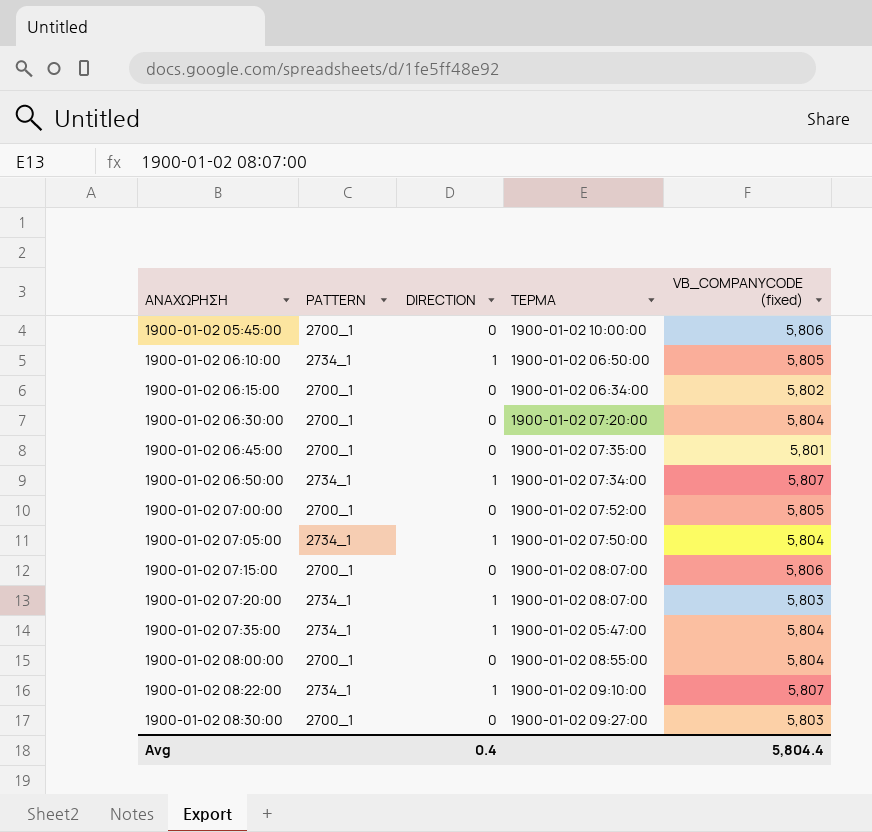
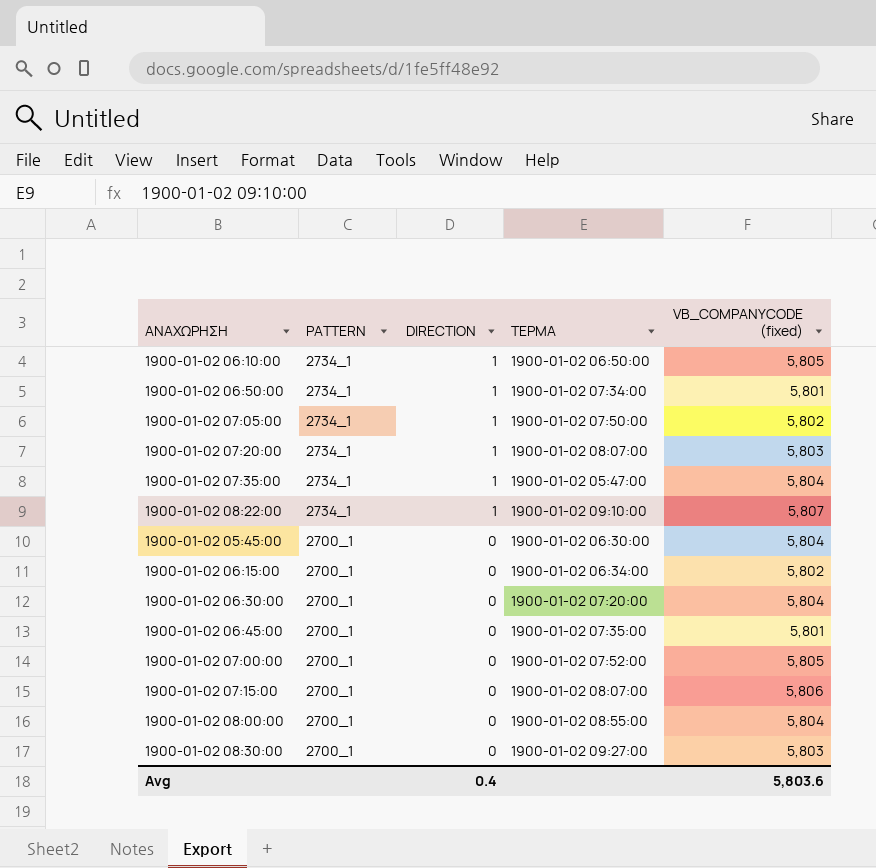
row order: ΑΝΑΧΩΡΗΣΗ ascending -> PATTERN descending
1900-01-02 06:50:00 | VB_COMPANYCODE (fixed): 5,807 -> 5,801
1900-01-02 07:05:00 | VB_COMPANYCODE (fixed): 5,804 -> 5,802
1900-01-02 05:45:00 | ΤΕΡΜΑ: 1900-01-02 10:00:00 -> 1900-01-02 06:30:00
1900-01-02 05:45:00 | VB_COMPANYCODE (fixed): 5,806 -> 5,804
Avg | VB_COMPANYCODE (fixed): 5,804.4 -> 5,803.6

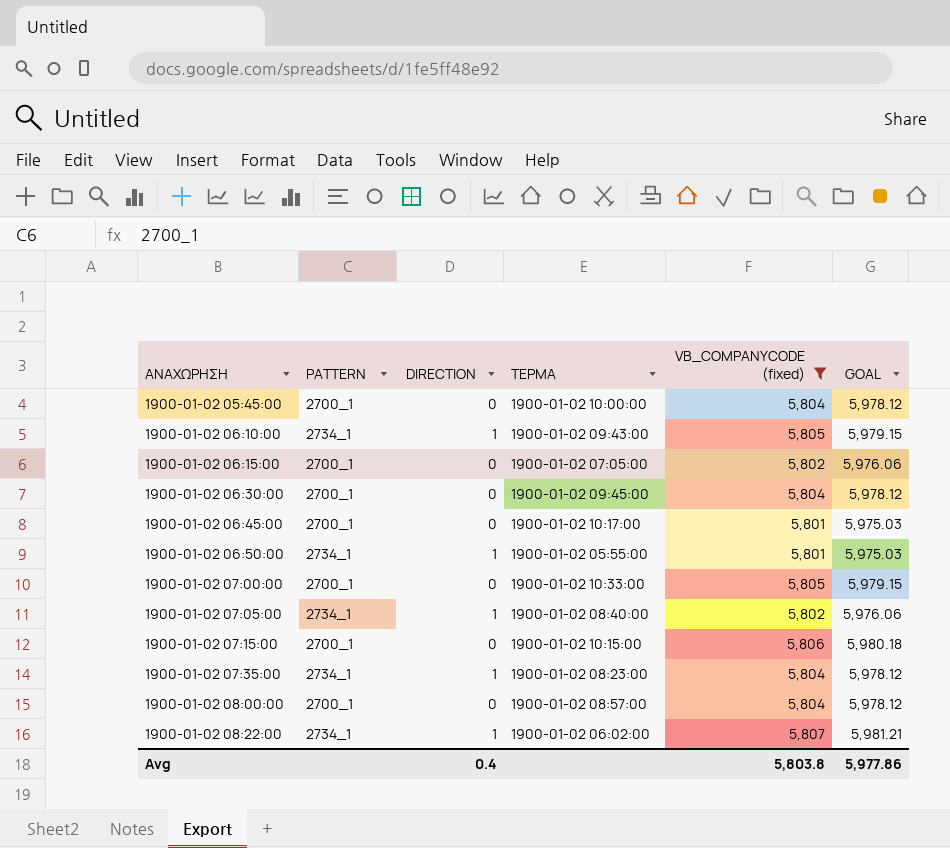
filter: none -> VB_COMPANYCODE (fixed) != 5,803
row order: PATTERN descending -> ΑΝΑΧΩΡΗΣΗ ascending
column GOAL | formula: none -> [VB_COMPANYCODE (fixed)] * 1.03
1900-01-02 05:45:00 | ΤΕΡΜΑ: 1900-01-02 06:30:00 -> 1900-01-02 10:00:00
1900-01-02 06:10:00 | ΤΕΡΜΑ: 1900-01-02 06:50:00 -> 1900-01-02 09:43:00
1900-01-02 06:15:00 | ΤΕΡΜΑ: 1900-01-02 06:34:00 -> 1900-01-02 07:05:00
1900-01-02 06:30:00 | ΤΕΡΜΑ: 1900-01-02 07:20:00 -> 1900-01-02 09:45:00
1900-01-02 06:45:00 | ΤΕΡΜΑ: 1900-01-02 07:35:00 -> 1900-01-02 10:17:00
1900-01-02 06:50:00 | ΤΕΡΜΑ: 1900-01-02 07:34:00 -> 1900-01-02 05:55:00
1900-01-02 07:00:00 | ΤΕΡΜΑ: 1900-01-02 07:52:00 -> 1900-01-02 10:33:00
1900-01-02 07:05:00 | ΤΕΡΜΑ: 1900-01-02 07:50:00 -> 1900-01-02 08:40:00
1900-01-02 07:15:00 | ΤΕΡΜΑ: 1900-01-02 08:07:00 -> 1900-01-02 10:15:00
1900-01-02 07:35:00 | ΤΕΡΜΑ: 1900-01-02 05:47:00 -> 1900-01-02 08:23:00
1900-01-02 08:00:00 | ΤΕΡΜΑ: 1900-01-02 08:55:00 -> 1900-01-02 08:57:00
1900-01-02 08:22:00 | ΤΕΡΜΑ: 1900-01-02 09:10:00 -> 1900-01-02 06:02:00
Avg | VB_COMPANYCODE (fixed): 5,803.6 -> 5,803.8

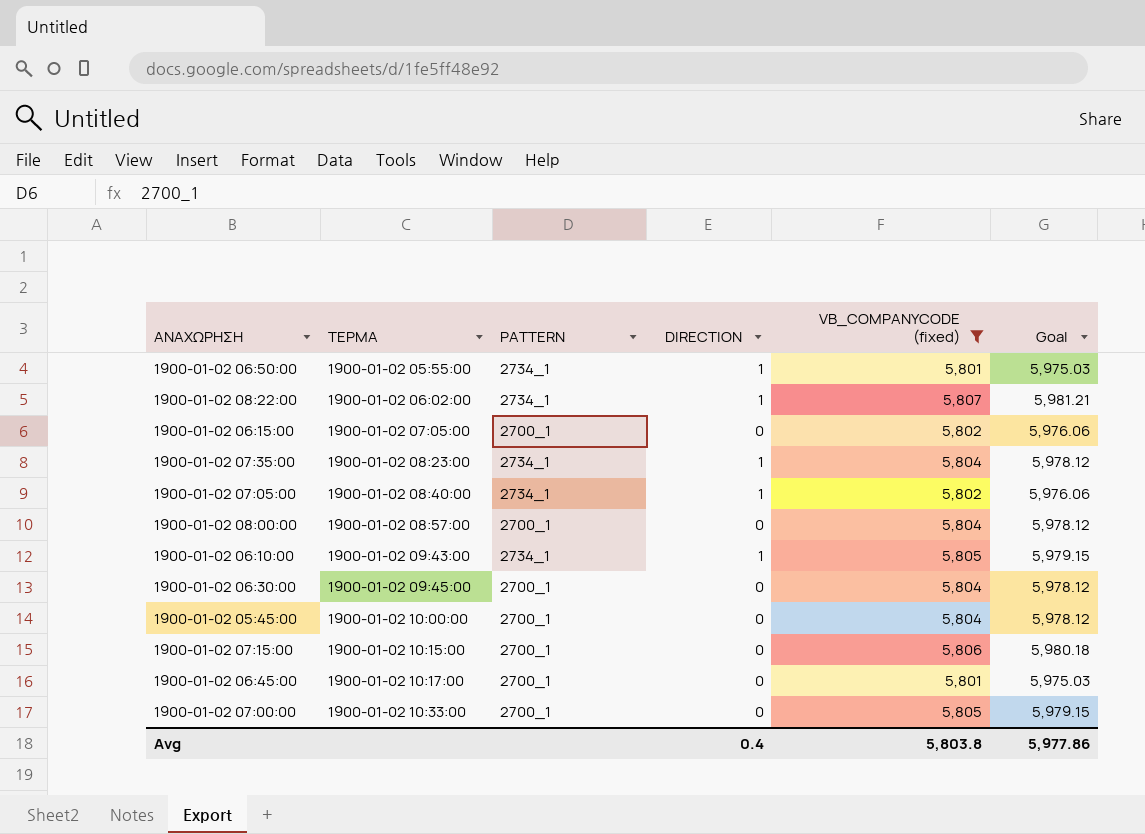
row order: ΑΝΑΧΩΡΗΣΗ ascending -> ΤΕΡΜΑ ascending
column ΤΕΡΜΑ | position: 4 -> 2
column name: GOAL -> Goal

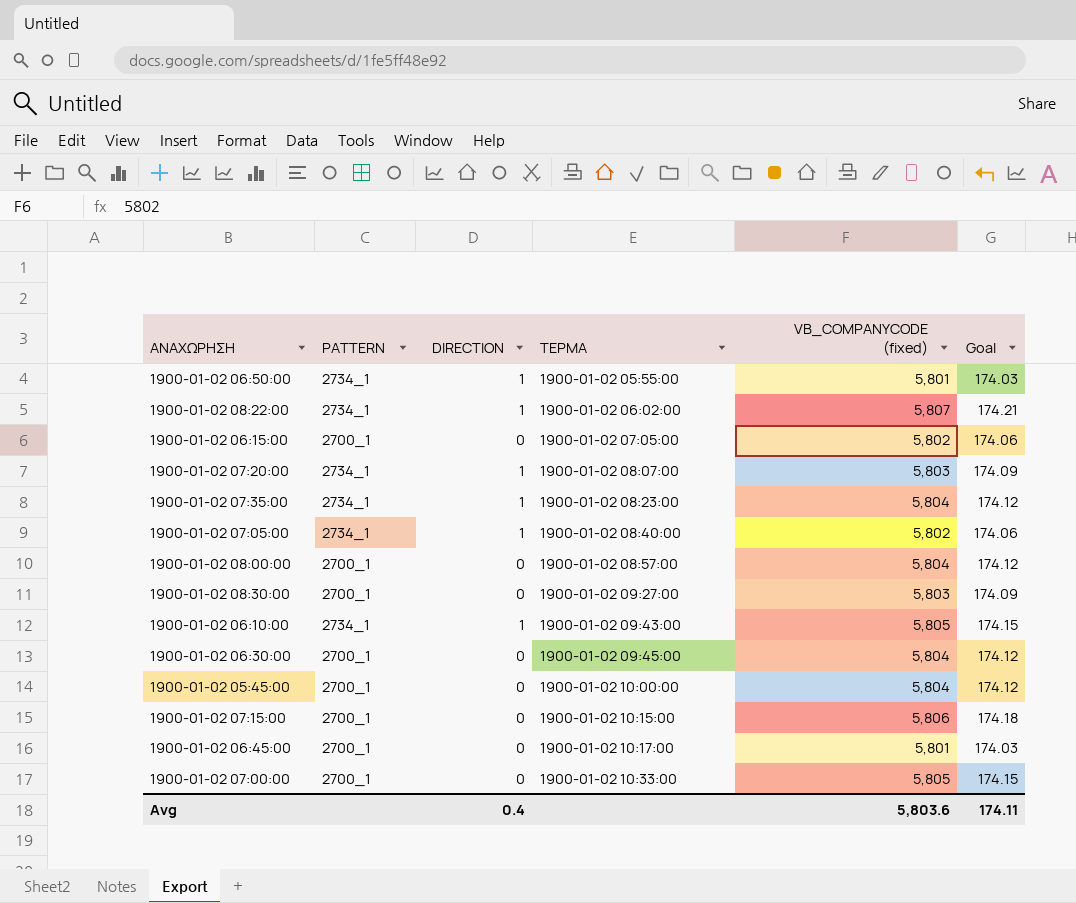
filter: VB_COMPANYCODE (fixed) != 5,803 -> none
column ΤΕΡΜΑ | position: 2 -> 4
column Goal | formula: [VB_COMPANYCODE (fixed)] * 1.03 -> [VB_COMPANYCODE (fixed)] * 0.03
Avg | VB_COMPANYCODE (fixed): 5,803.8 -> 5,803.6
Avg | Goal: 5,977.86 -> 174.11

